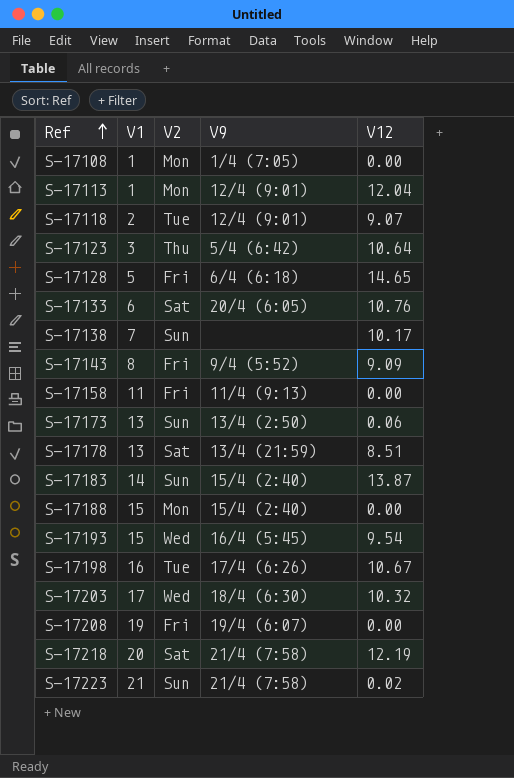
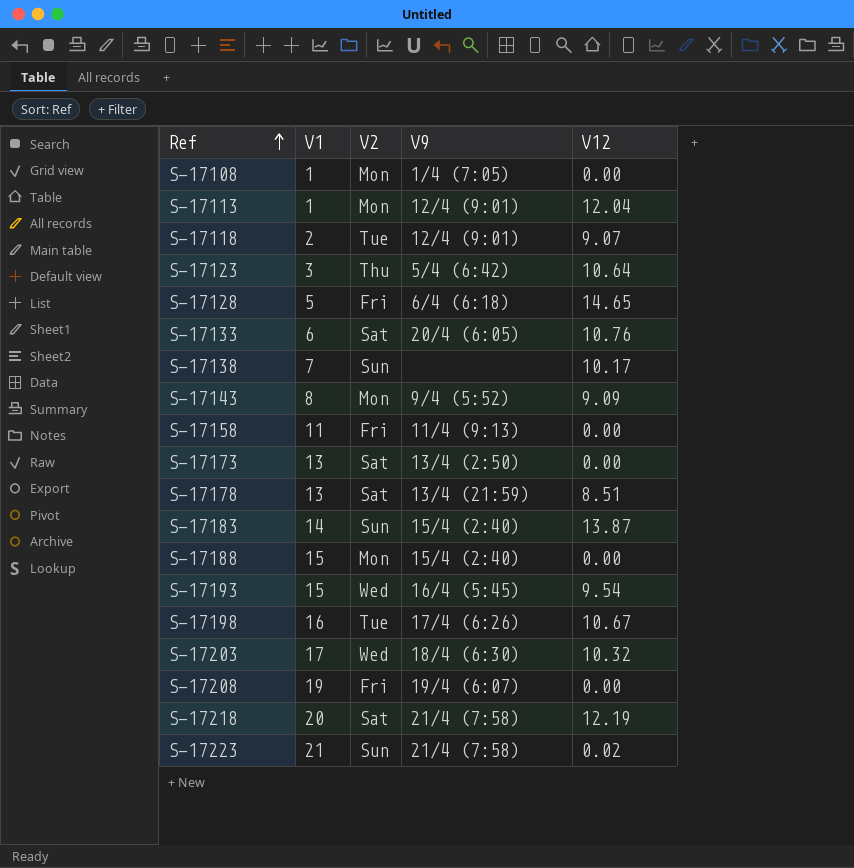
S-17143 | V2: Fri -> Mon
S-17173 | V2: Sun -> Sat
S-17173 | V12: 0.06 -> 0.00

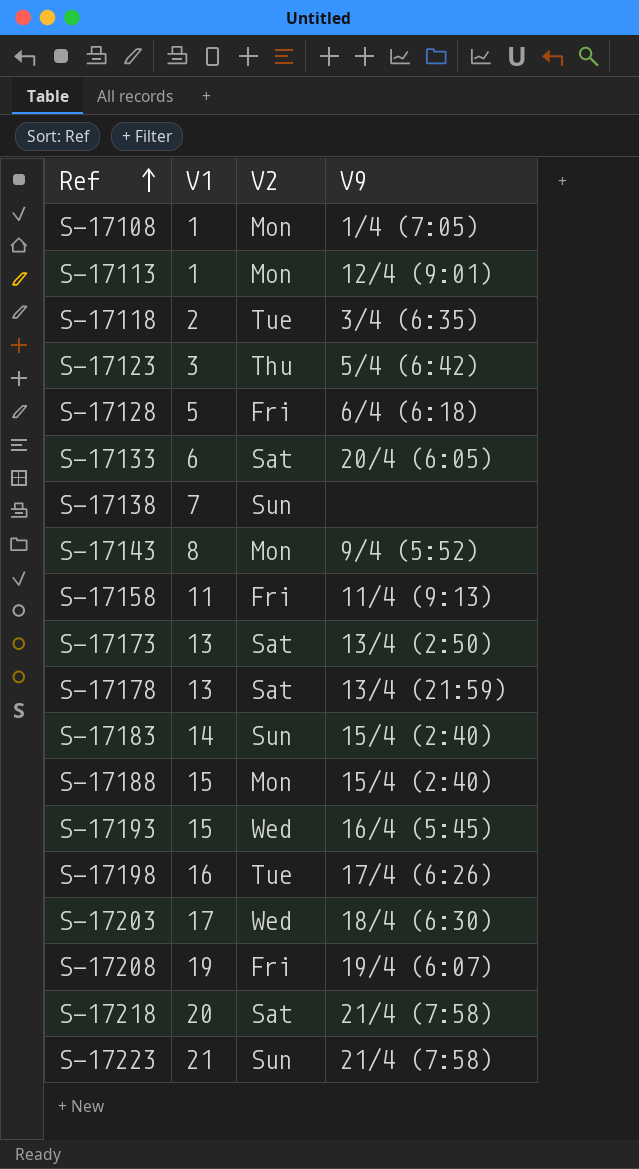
column V12 | position: 5 -> none
S-17118 | V9: 12/4 (9:01) -> 3/4 (6:35)

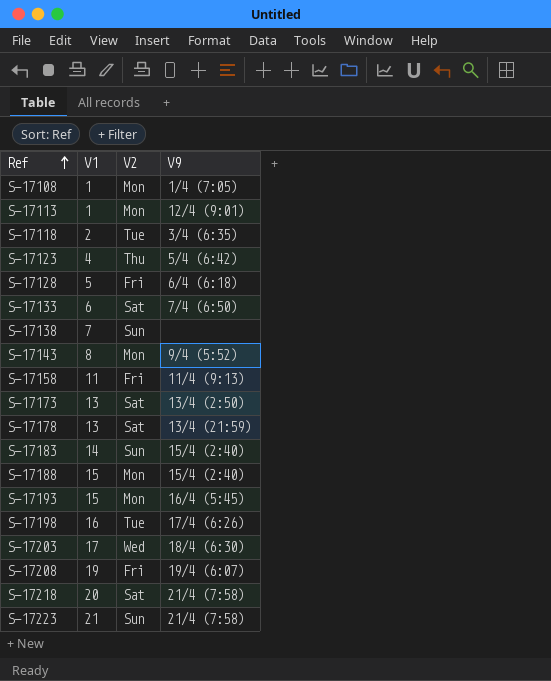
S-17123 | V1: 3 -> 4
S-17133 | V9: 20/4 (6:05) -> 7/4 (6:50)
S-17193 | V2: Wed -> Mon

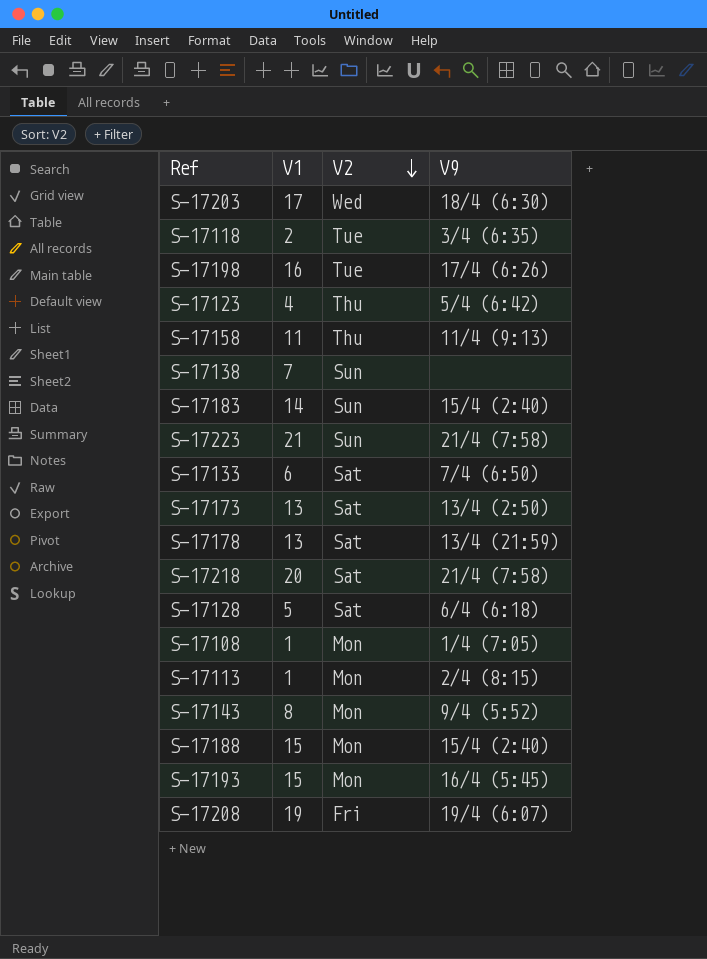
row order: Ref ascending -> V2 descending
S-17158 | V2: Fri -> Thu
S-17128 | V2: Fri -> Sat
S-17113 | V9: 12/4 (9:01) -> 2/4 (8:15)

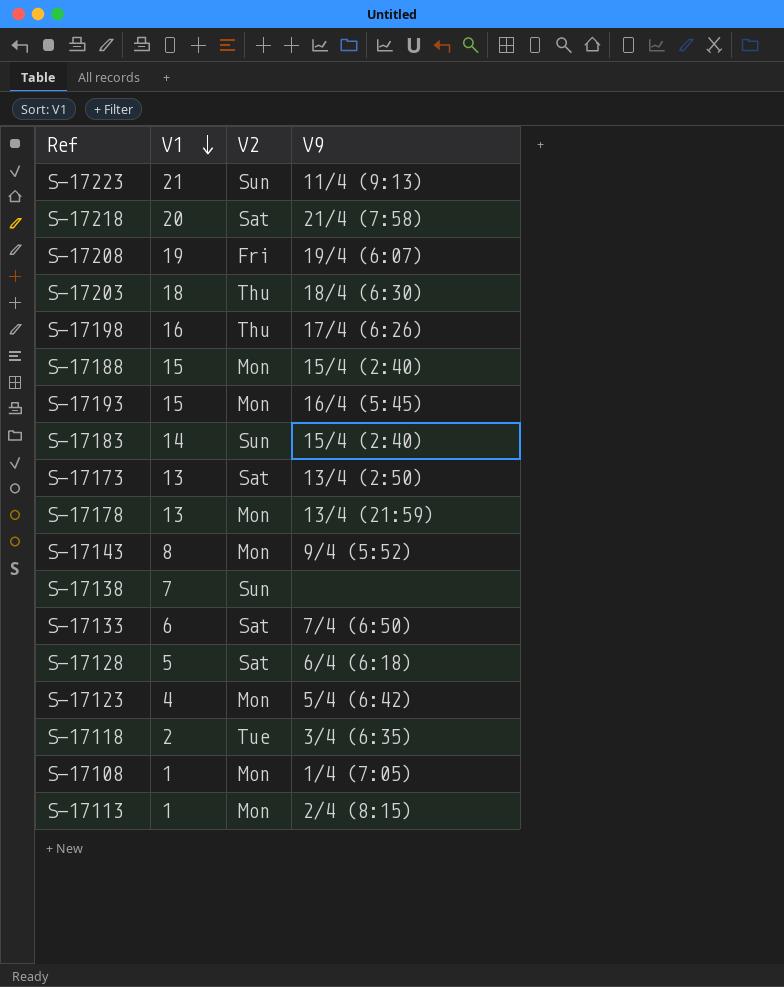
row order: V2 descending -> V1 descending
row S-17158: 11 | Thu | 11/4 (9:13) -> none
S-17223 | V9: 21/4 (7:58) -> 11/4 (9:13)
S-17203 | V1: 17 -> 18
S-17203 | V2: Wed -> Thu
S-17198 | V2: Tue -> Thu
S-17178 | V2: Sat -> Mon
S-17123 | V2: Thu -> Mon

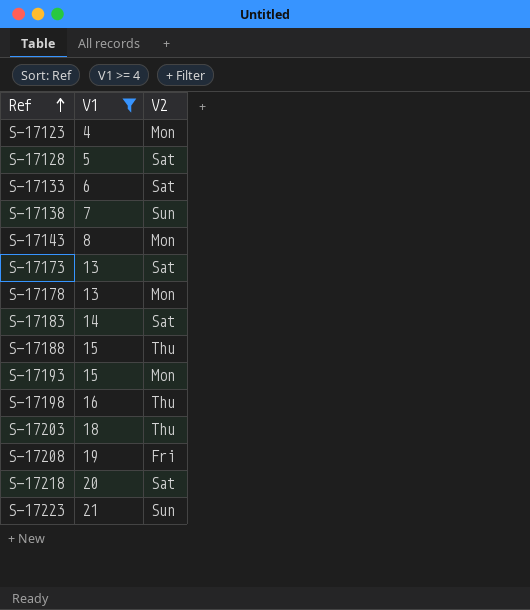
filter: none -> V1 >= 4
row order: V1 descending -> Ref ascending
column V9 | position: 4 -> none
S-17183 | V2: Sun -> Sat
S-17188 | V2: Mon -> Thu

